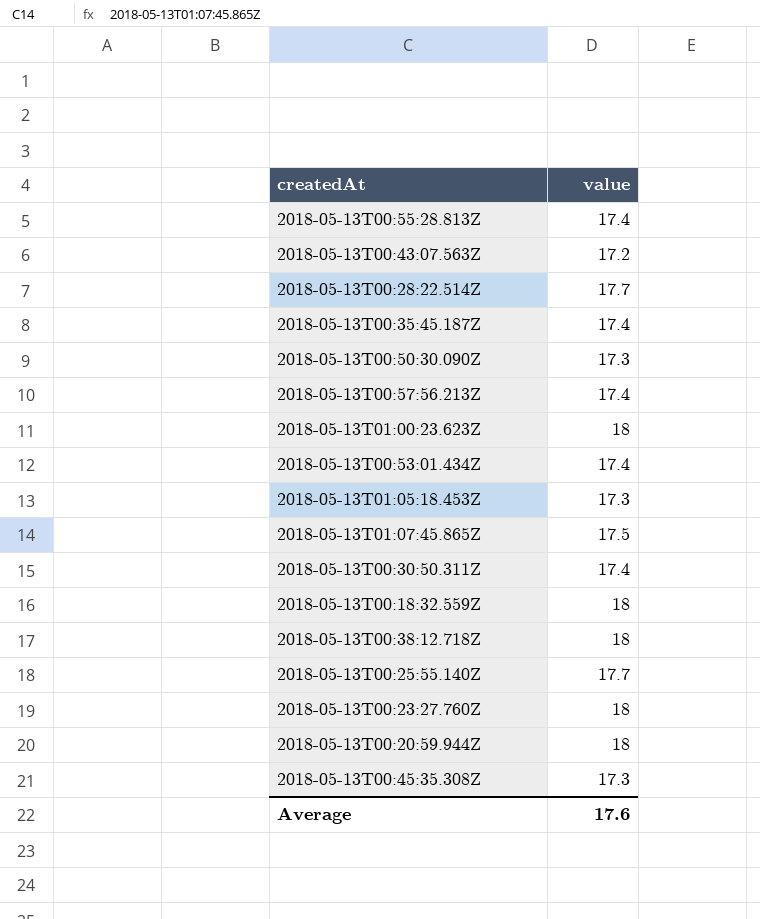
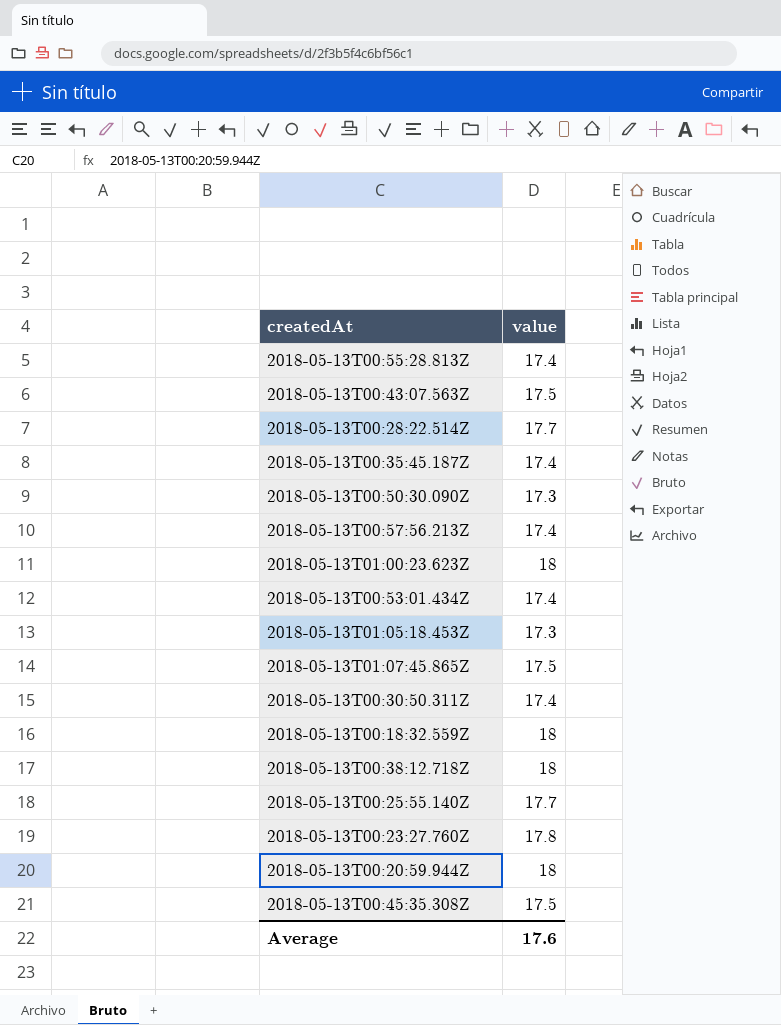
2018-05-13T00:43:07.563Z | value: 17.2 -> 17.5
2018-05-13T00:23:27.760Z | value: 18 -> 17.8
2018-05-13T00:45:35.308Z | value: 17.3 -> 17.5

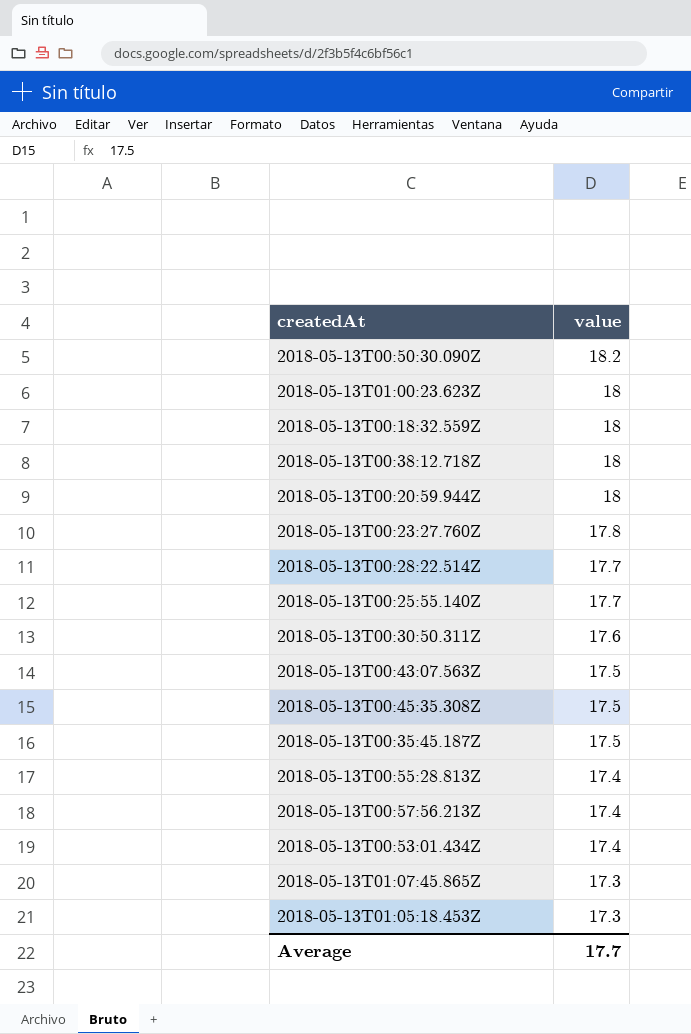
row order: none -> value descending
2018-05-13T00:50:30.090Z | value: 17.3 -> 18.2
2018-05-13T00:30:50.311Z | value: 17.4 -> 17.6
2018-05-13T00:35:45.187Z | value: 17.4 -> 17.5
2018-05-13T01:07:45.865Z | value: 17.5 -> 17.3
Average | value: 17.6 -> 17.7

